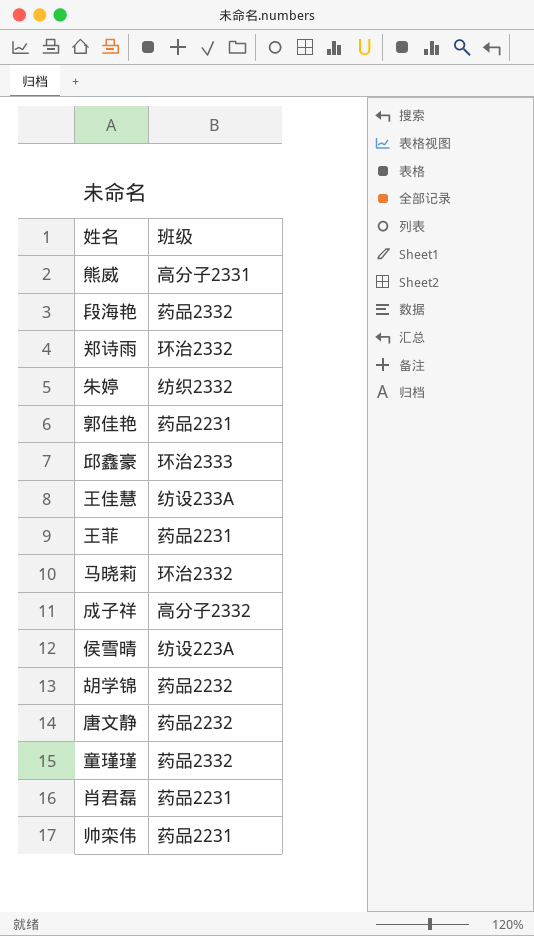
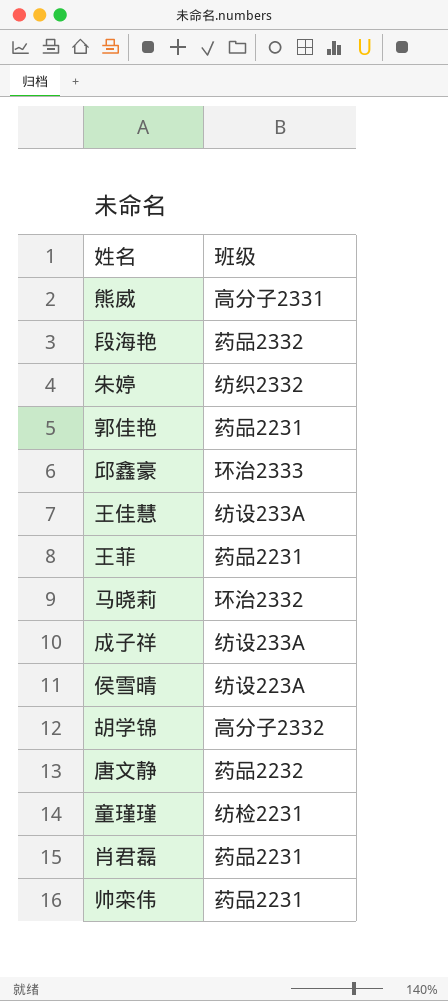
row 郑诗雨: 环治2332 -> none
成子祥 | 班级: 高分子2332 -> 纺设233A
胡学锦 | 班级: 药品2232 -> 高分子2332
童瑾瑾 | 班级: 药品2332 -> 纺检2231

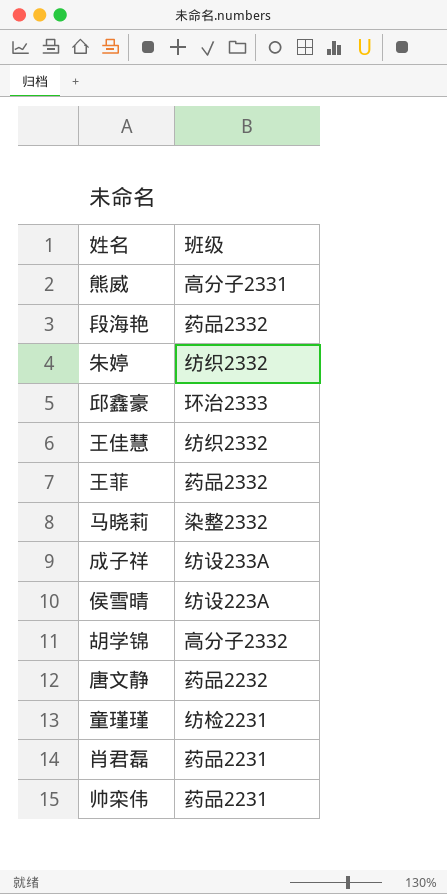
row 郭佳艳: 药品2231 -> none
王佳慧 | 班级: 纺设233A -> 纺织2332
王菲 | 班级: 药品2231 -> 药品2332
马晓莉 | 班级: 环治2332 -> 染整2332

